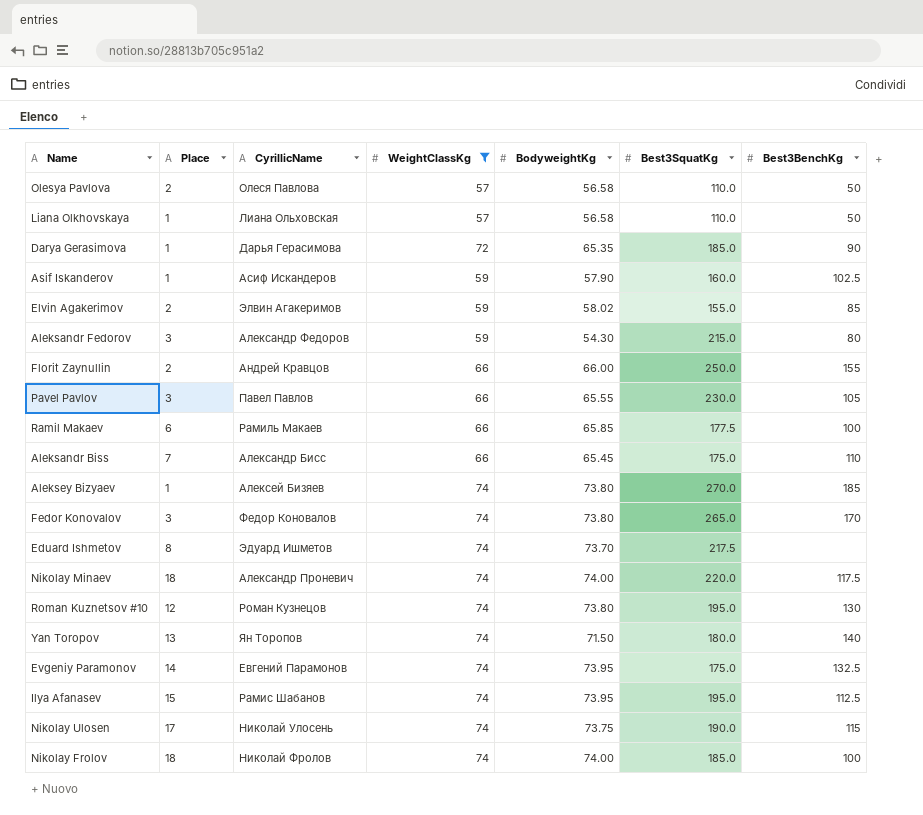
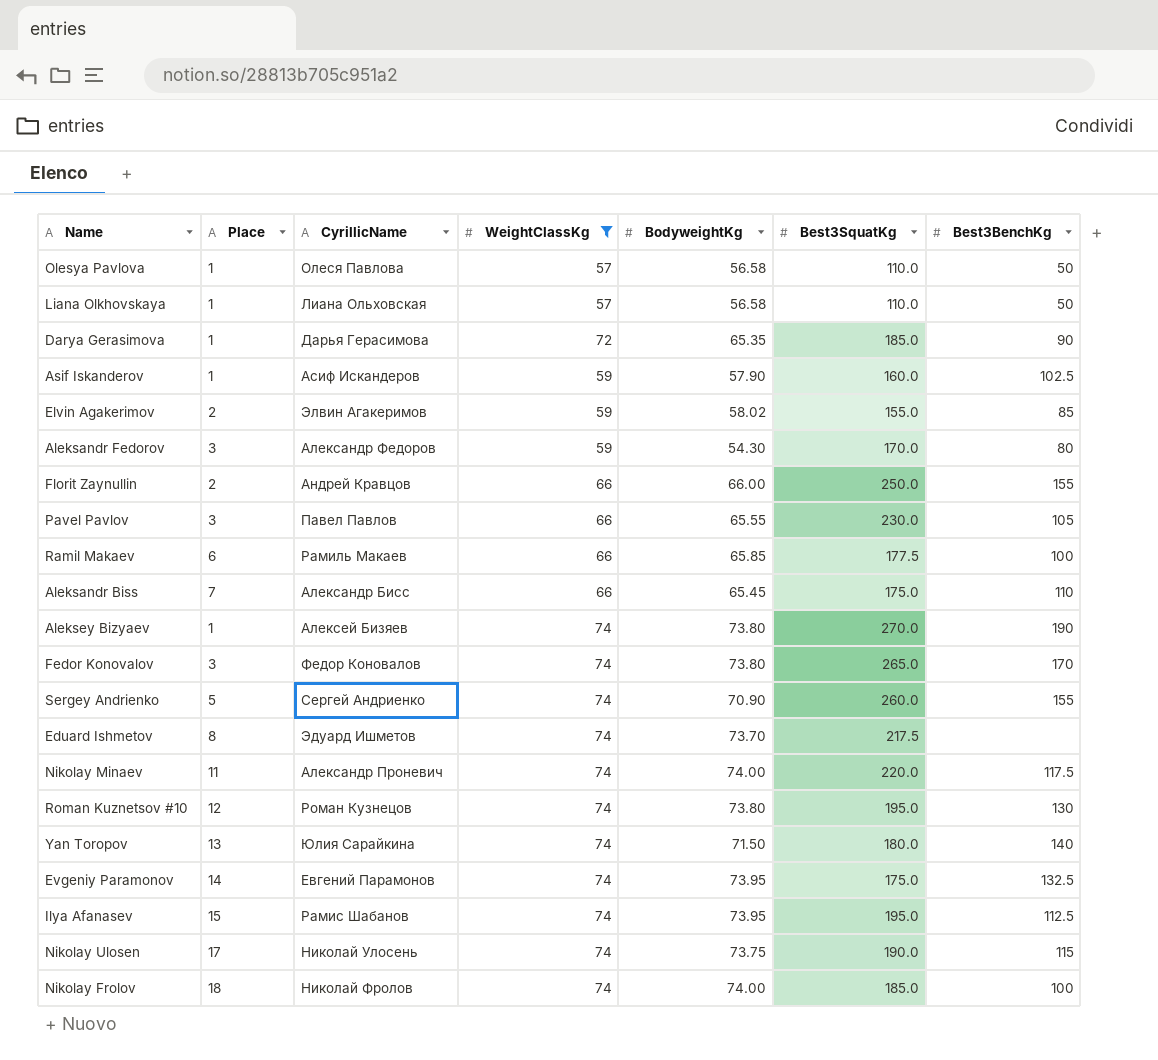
Olesya Pavlova | Place: 2 -> 1
Aleksandr Fedorov | Best3SquatKg: 215.0 -> 170.0
Aleksey Bizyaev | Best3BenchKg: 185 -> 190
row Sergey Andrienko: none -> 5 | Сергей Андриенко | 74 | 70.90 | 260.0 | 155
Nikolay Minaev | Place: 18 -> 11
Yan Toropov | CyrillicName: Ян Торопов -> Юлия Сарайкина

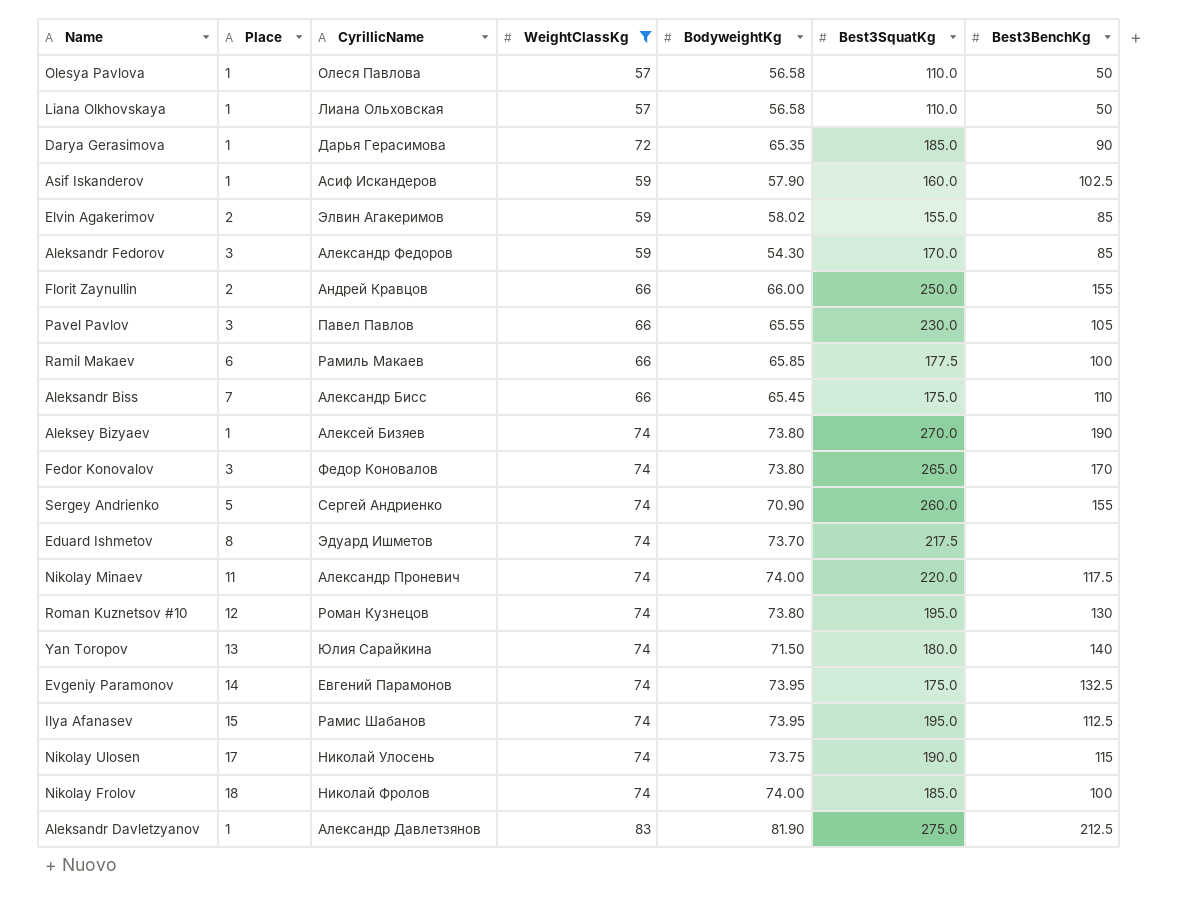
Aleksandr Fedorov | Best3BenchKg: 80 -> 85
row Aleksandr Davletzyanov: none -> 1 | Александр Давлетзянов | 83 | 81.90 | 275.0 | 212.5

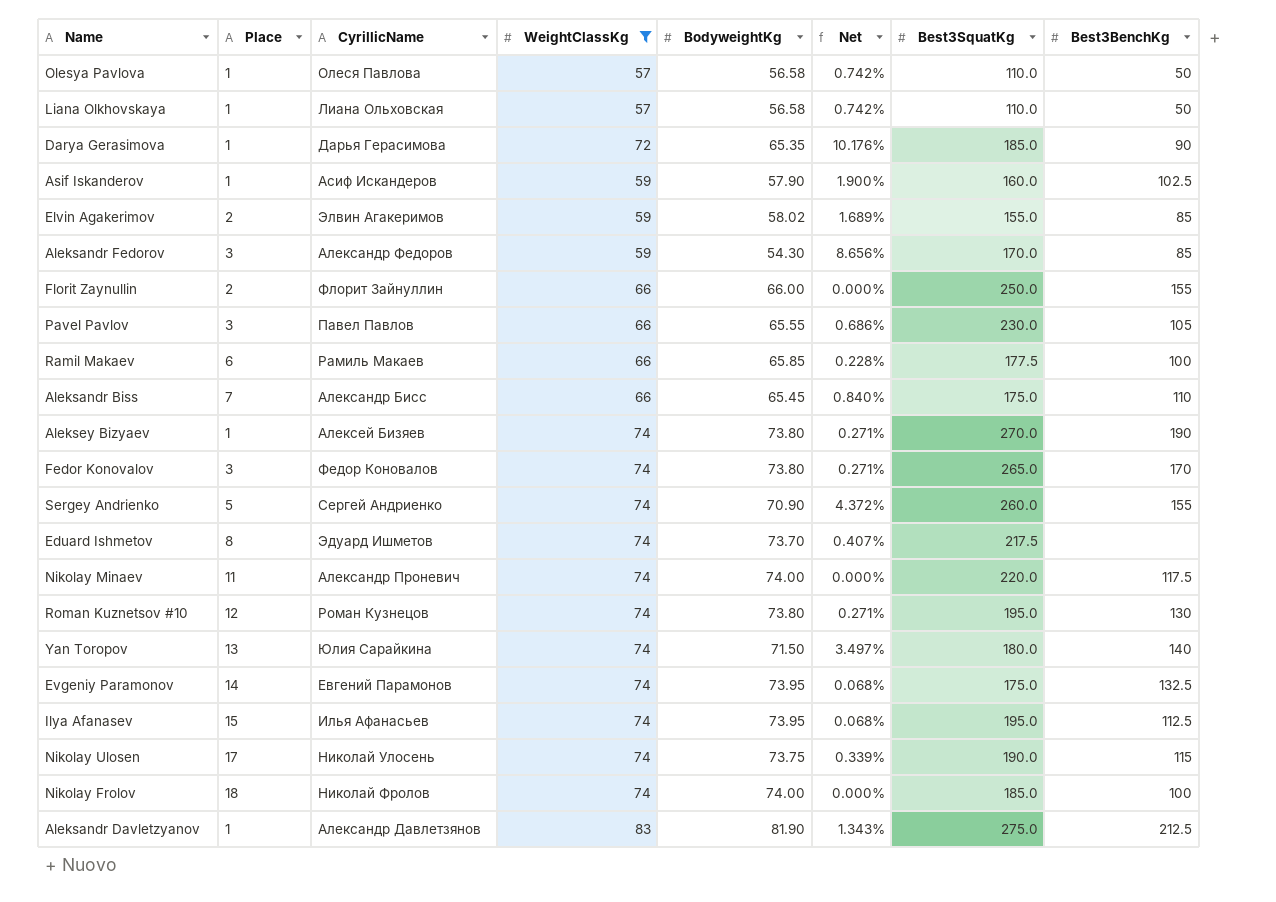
column Net | formula: none -> ([WeightClassKg] - [BodyweightKg]) / [BodyweightKg]
Florit Zaynullin | CyrillicName: Андрей Кравцов -> Флорит Зайнуллин
Ilya Afanasev | CyrillicName: Рамис Шабанов -> Илья Афанасьев

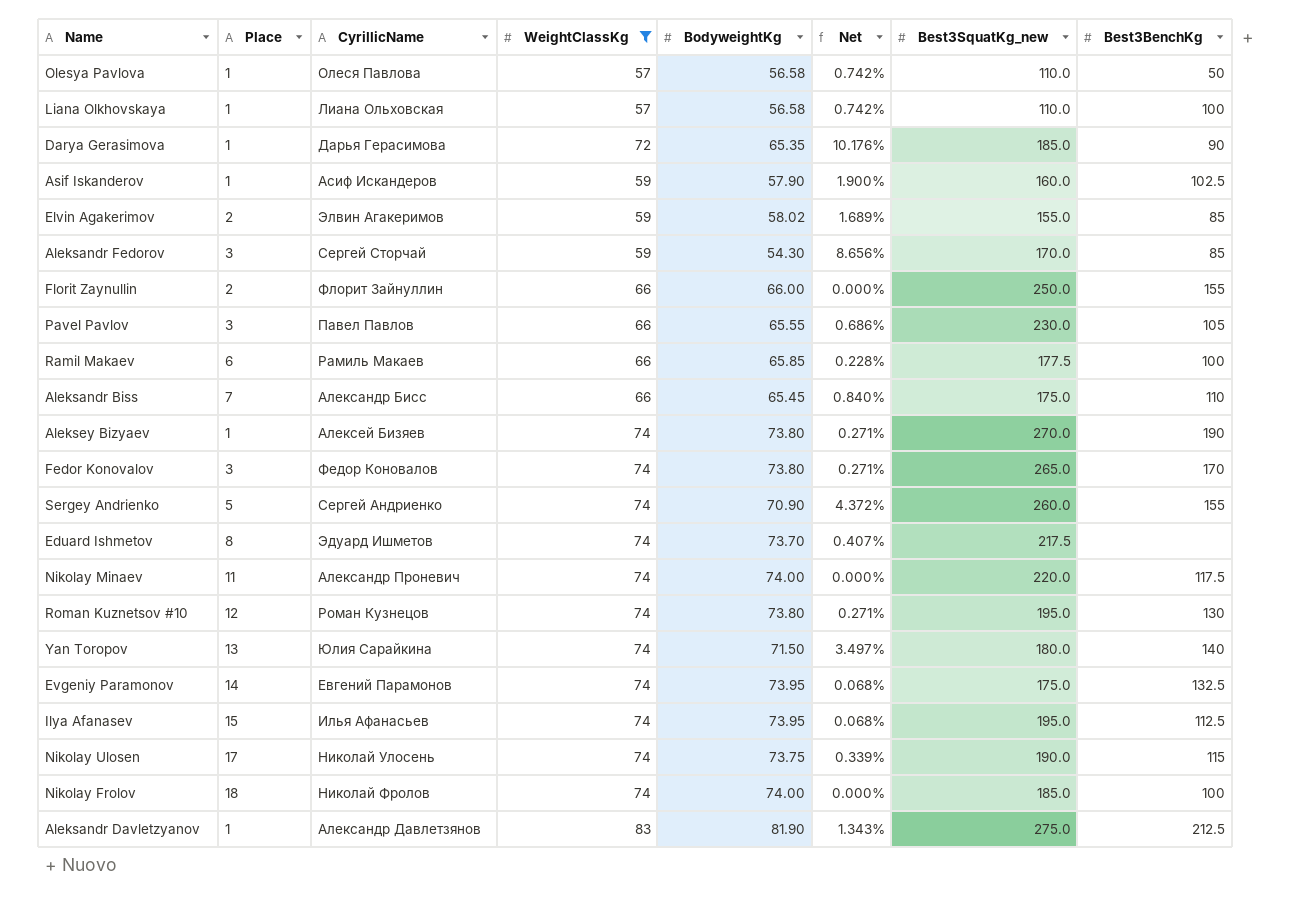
column name: Best3SquatKg -> Best3SquatKg_new
Liana Olkhovskaya | Best3BenchKg: 50 -> 100
Aleksandr Fedorov | CyrillicName: Александр Федоров -> Сергей Сторчай

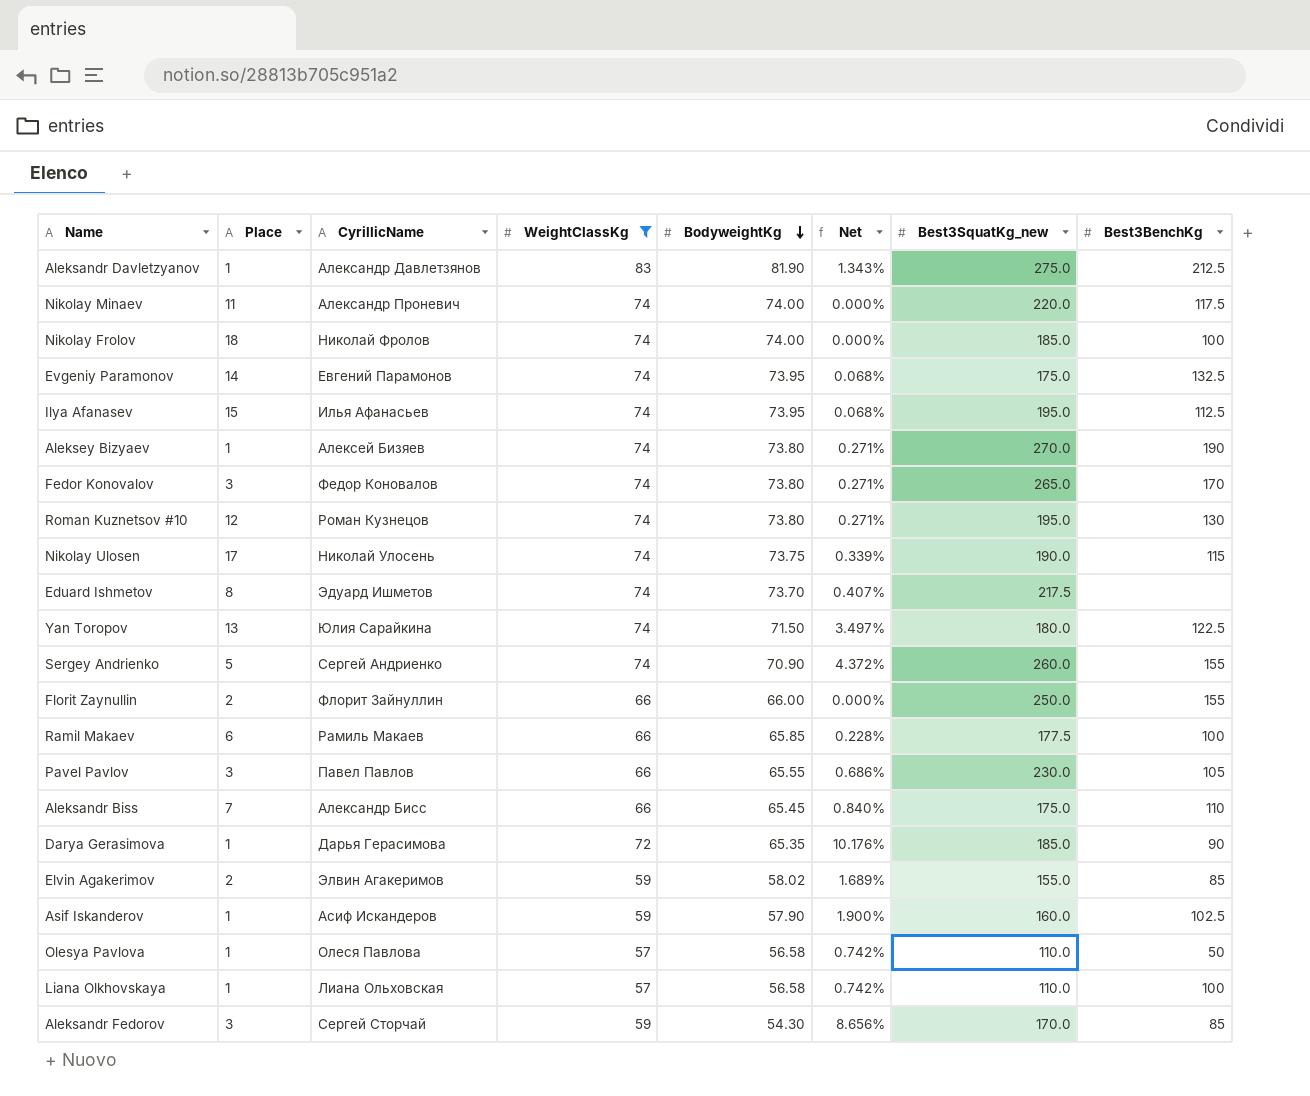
row order: none -> BodyweightKg descending
Yan Toropov | Best3BenchKg: 140 -> 122.5

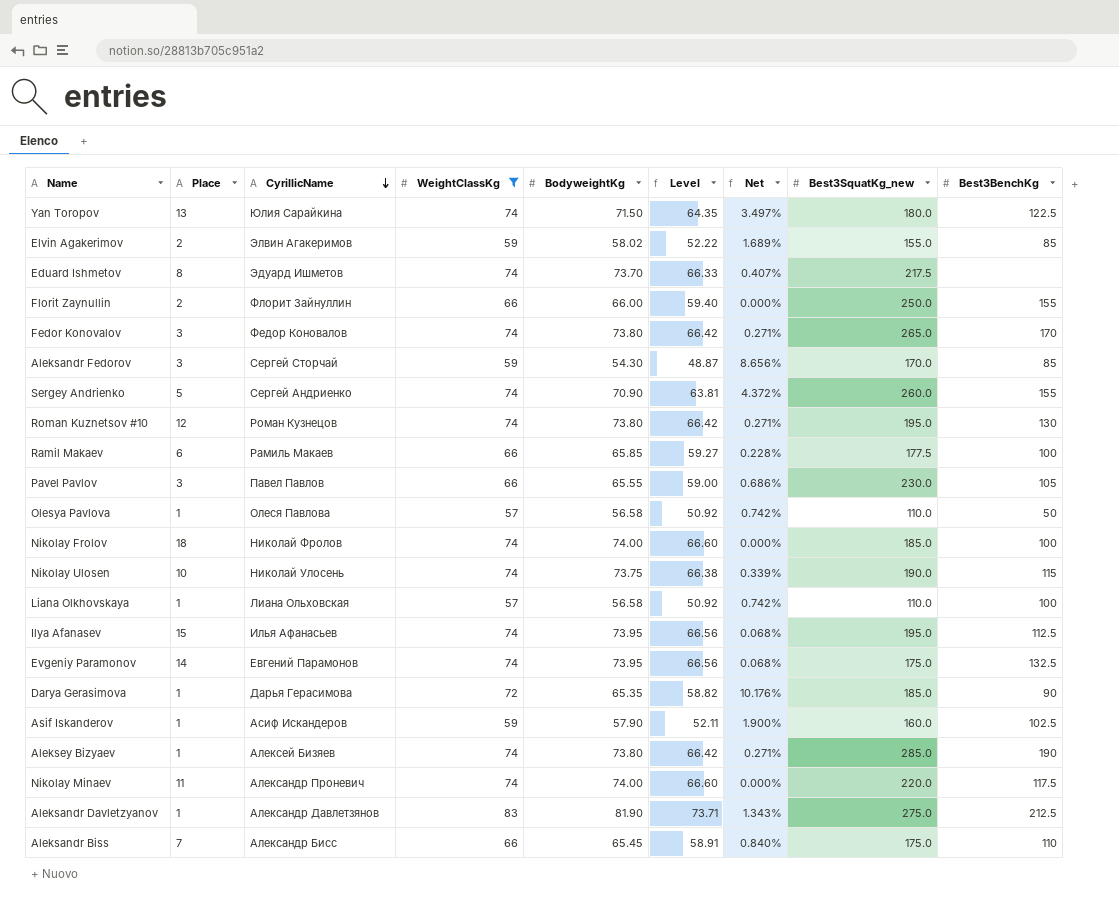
row order: BodyweightKg descending -> CyrillicName descending
column Level | formula: none -> [BodyweightKg] * 0.9
Nikolay Ulosen | Place: 17 -> 10
Aleksey Bizyaev | Best3SquatKg_new: 270.0 -> 285.0

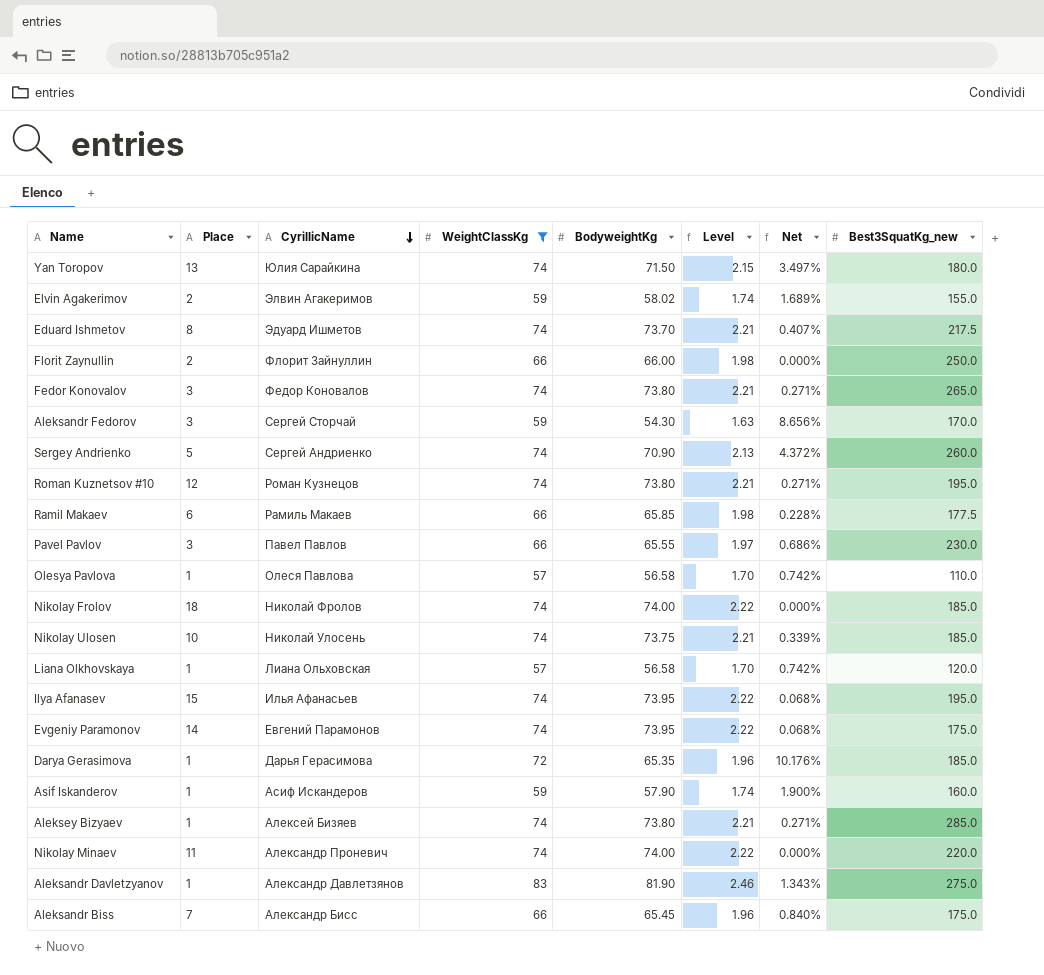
column Best3BenchKg | position: 9 -> none
column Level | formula: [BodyweightKg] * 0.9 -> [BodyweightKg] * 0.03
Nikolay Ulosen | Best3SquatKg_new: 190.0 -> 185.0
Liana Olkhovskaya | Best3SquatKg_new: 110.0 -> 120.0

